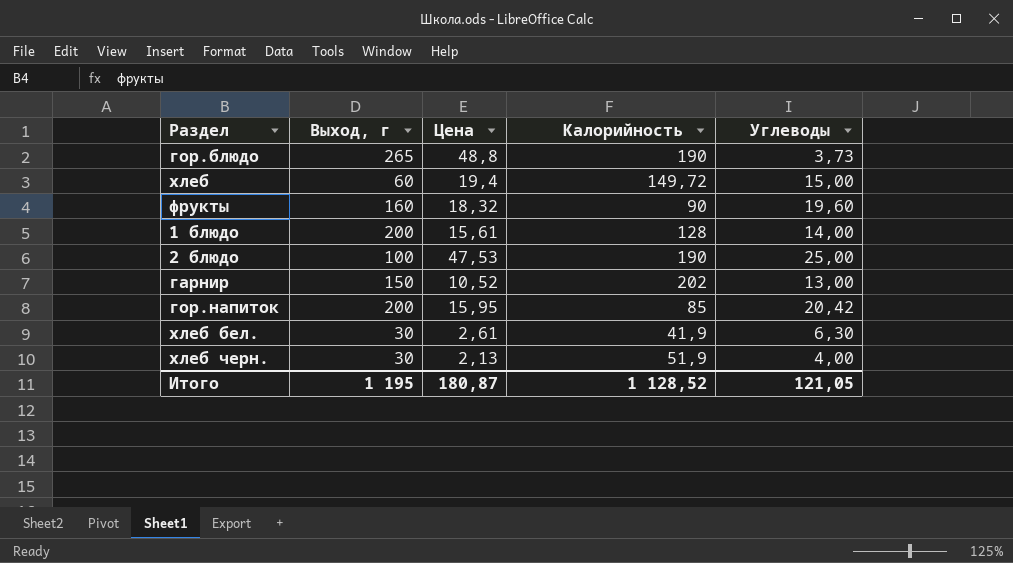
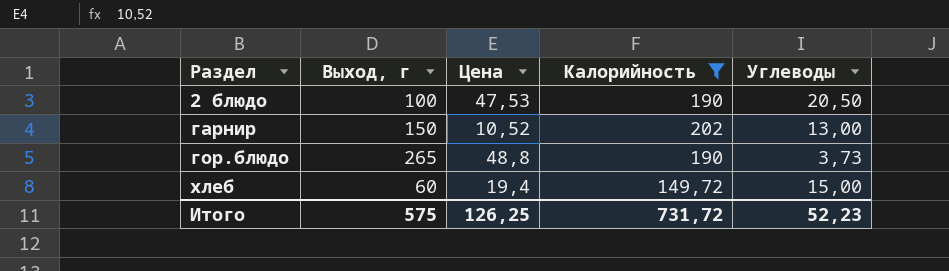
filter: none -> Калорийность >= 149,72
row order: none -> Раздел ascending
2 блюдо | Углеводы: 25,00 -> 20,50
Итого | Выход, г: 1 195 -> 575
Итого | Цена: 180,87 -> 126,25
Итого | Калорийность: 1 128,52 -> 731,72
Итого | Углеводы: 121,05 -> 52,23

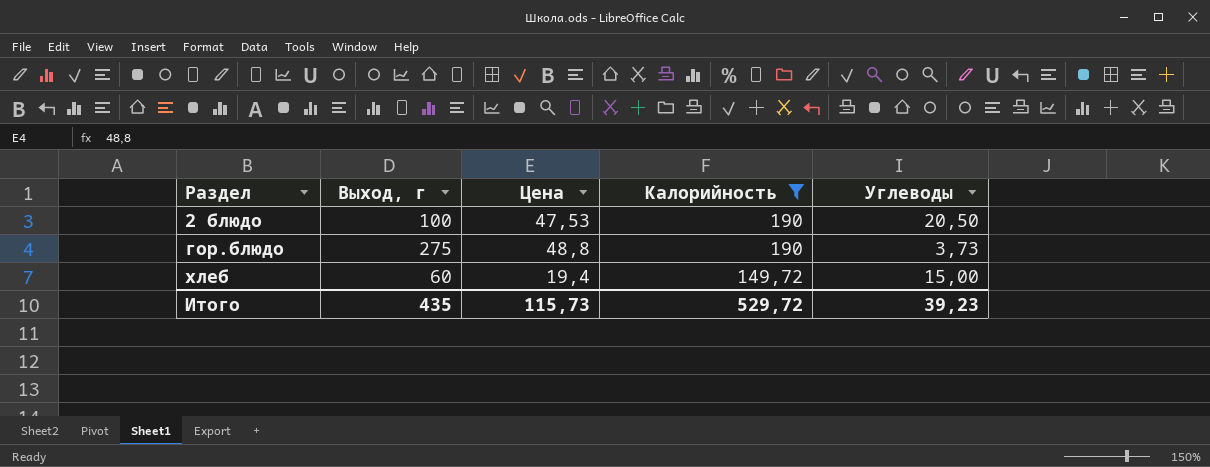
row гарнир: 150 | 10,52 | 202 | 13,00 -> none
гор.блюдо | Выход, г: 265 -> 275
Итого | Выход, г: 575 -> 435
Итого | Цена: 126,25 -> 115,73
Итого | Калорийность: 731,72 -> 529,72
Итого | Углеводы: 52,23 -> 39,23

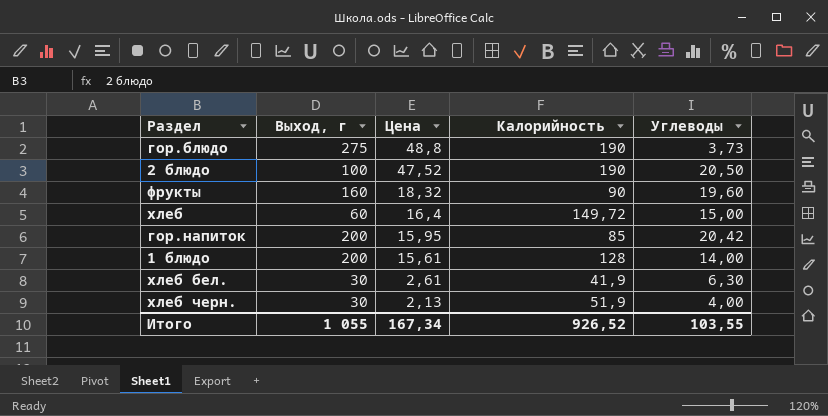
filter: Калорийность >= 149,72 -> none
row order: Раздел ascending -> Цена descending
2 блюдо | Цена: 47,53 -> 47,52
хлеб | Цена: 19,4 -> 16,4
Итого | Выход, г: 435 -> 1 055
Итого | Цена: 115,73 -> 167,34
Итого | Калорийность: 529,72 -> 926,52
Итого | Углеводы: 39,23 -> 103,55

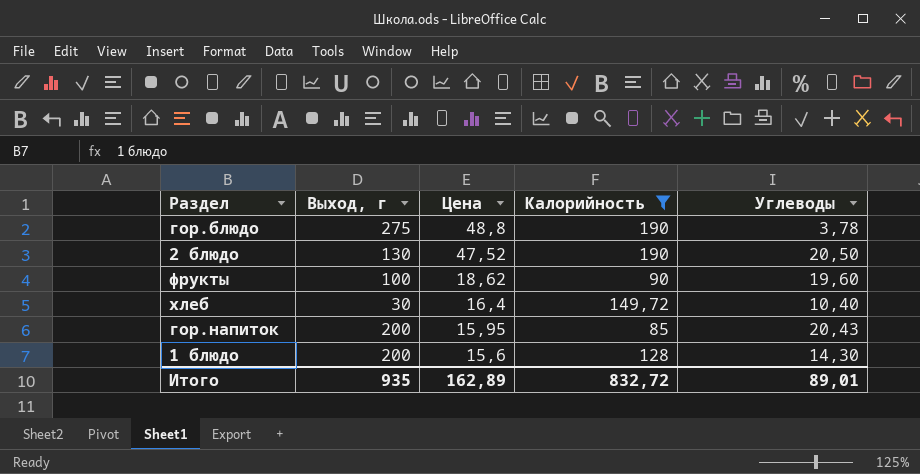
filter: none -> Калорийность >= 85
гор.блюдо | Углеводы: 3,73 -> 3,78
2 блюдо | Выход, г: 100 -> 130
фрукты | Выход, г: 160 -> 100
фрукты | Цена: 18,32 -> 18,62
хлеб | Выход, г: 60 -> 30
хлеб | Углеводы: 15,00 -> 10,40
гор.напиток | Углеводы: 20,42 -> 20,43
1 блюдо | Цена: 15,61 -> 15,6
1 блюдо | Углеводы: 14,00 -> 14,30
Итого | Выход, г: 1 055 -> 935
Итого | Цена: 167,34 -> 162,89
Итого | Калорийность: 926,52 -> 832,72
Итого | Углеводы: 103,55 -> 89,01

